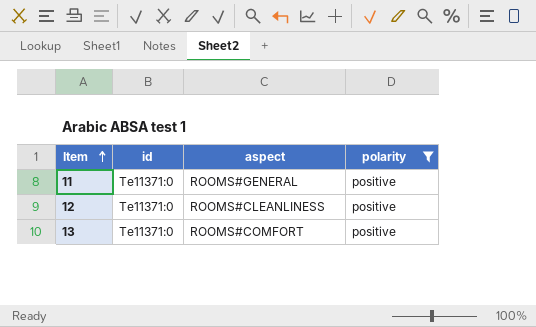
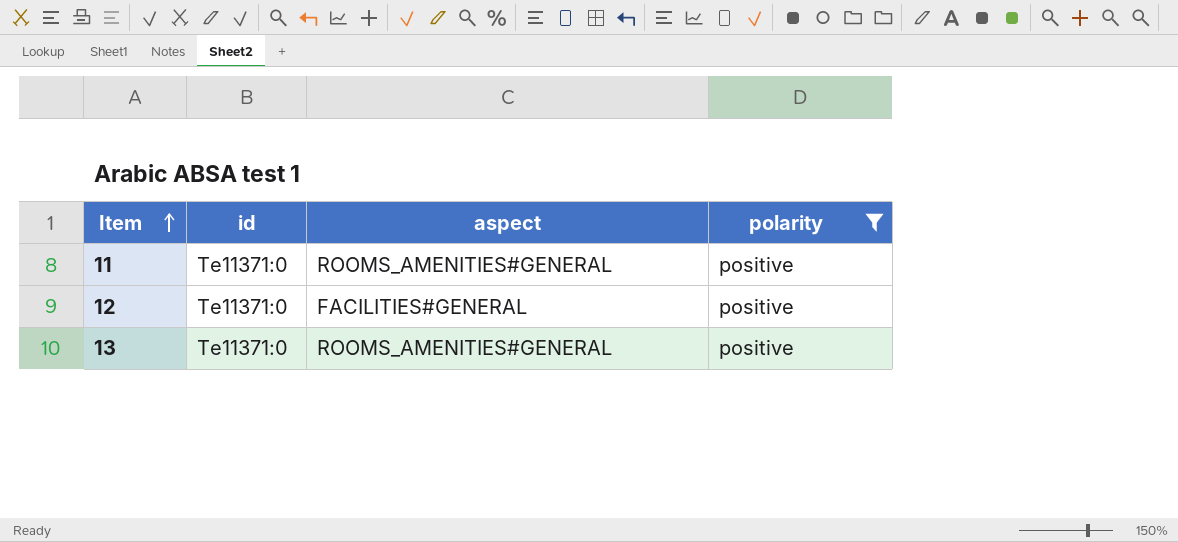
11 | aspect: ROOMS#GENERAL -> ROOMS_AMENITIES#GENERAL
12 | aspect: ROOMS#CLEANLINESS -> FACILITIES#GENERAL
13 | aspect: ROOMS#COMFORT -> ROOMS_AMENITIES#GENERAL

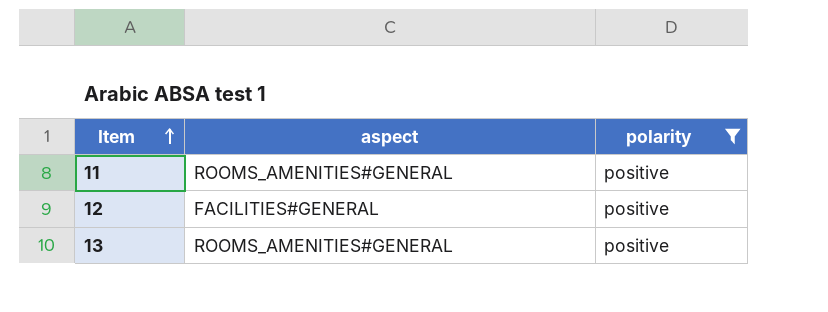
column id | position: 2 -> none

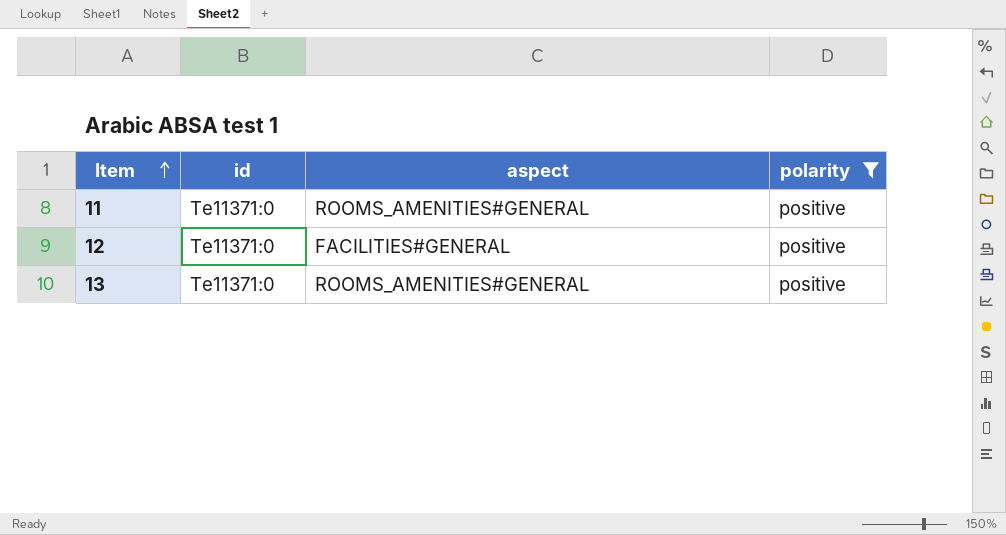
column id | position: none -> 2

